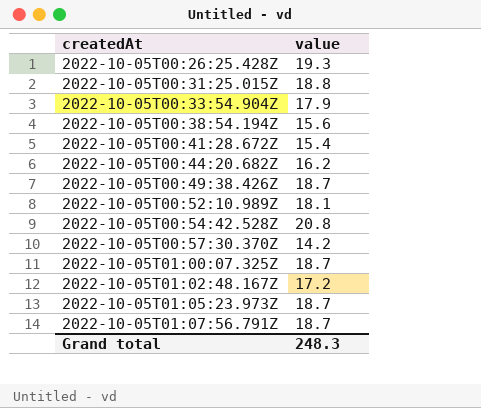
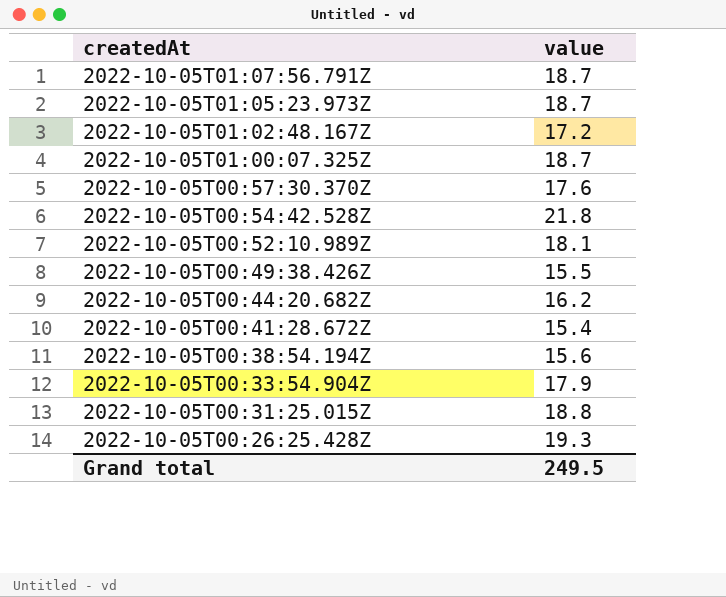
row order: createdAt ascending -> createdAt descending
2022-10-05T00:57:30.370Z | value: 14.2 -> 17.6
2022-10-05T00:54:42.528Z | value: 20.8 -> 21.8
2022-10-05T00:49:38.426Z | value: 18.7 -> 15.5
Grand total | value: 248.3 -> 249.5

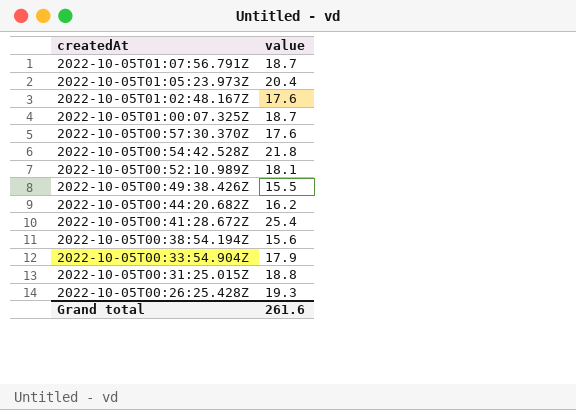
2022-10-05T01:05:23.973Z | value: 18.7 -> 20.4
2022-10-05T01:02:48.167Z | value: 17.2 -> 17.6
2022-10-05T00:41:28.672Z | value: 15.4 -> 25.4
Grand total | value: 249.5 -> 261.6

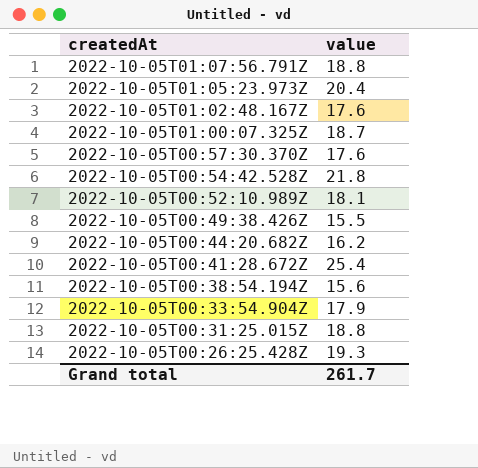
2022-10-05T01:07:56.791Z | value: 18.7 -> 18.8
Grand total | value: 261.6 -> 261.7

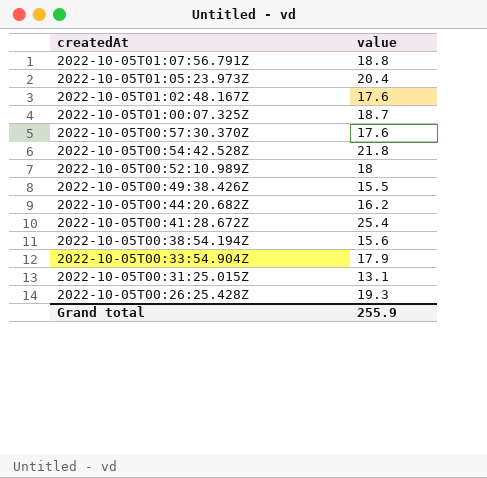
2022-10-05T00:52:10.989Z | value: 18.1 -> 18
2022-10-05T00:31:25.015Z | value: 18.8 -> 13.1
Grand total | value: 261.7 -> 255.9

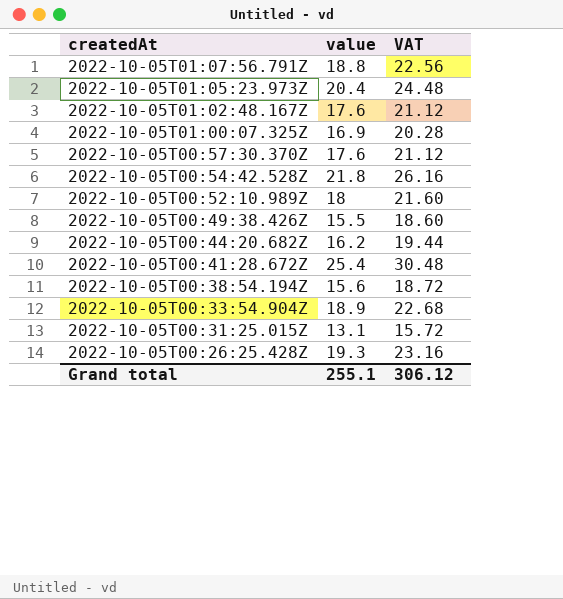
column VAT | formula: none -> [value] * 1.2
2022-10-05T01:00:07.325Z | value: 18.7 -> 16.9
2022-10-05T00:33:54.904Z | value: 17.9 -> 18.9
Grand total | value: 255.9 -> 255.1

